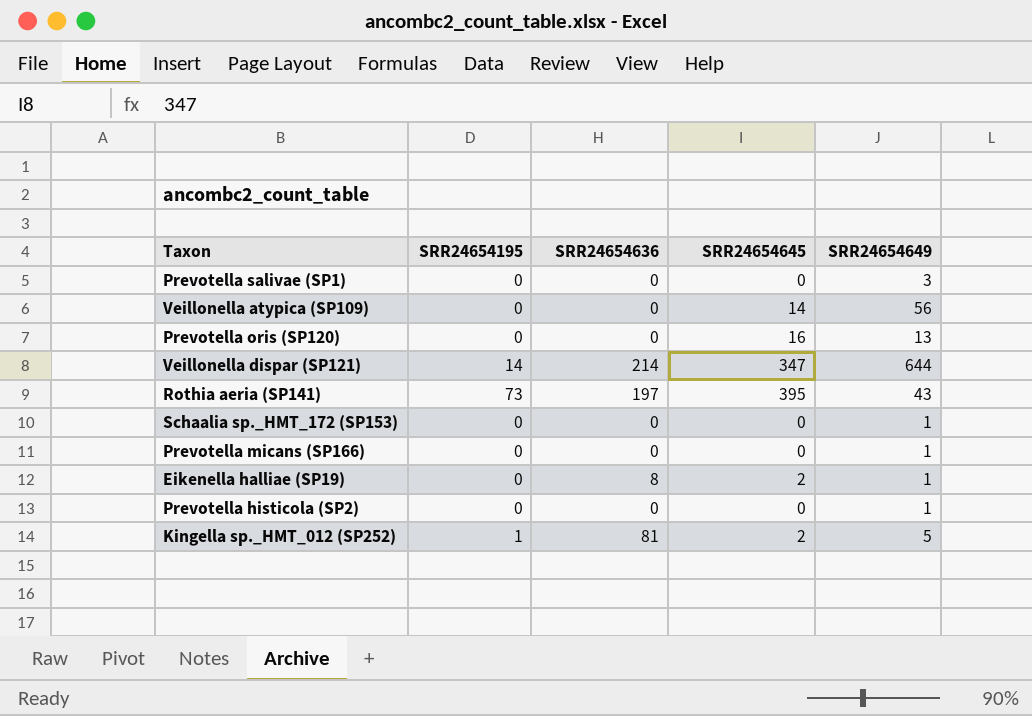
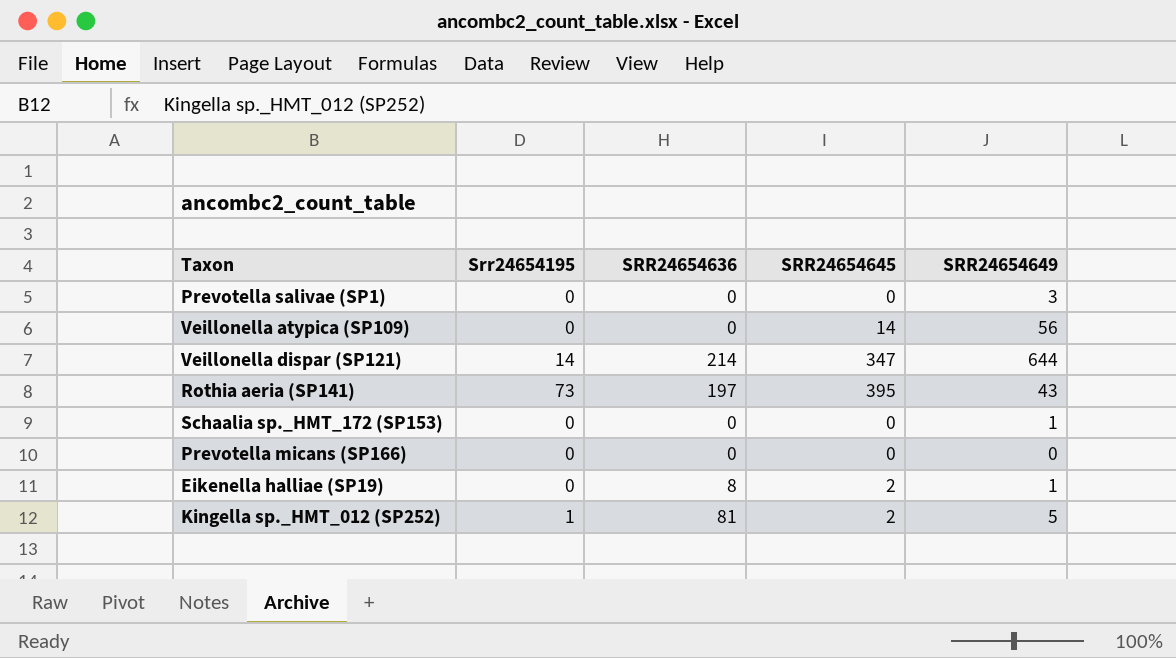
column name: SRR24654195 -> Srr24654195
row Prevotella oris (SP120): 0 | 0 | 16 | 13 -> none
row Prevotella histicola (SP2): 0 | 0 | 0 | 1 -> none
Prevotella micans (SP166) | SRR24654649: 1 -> 0

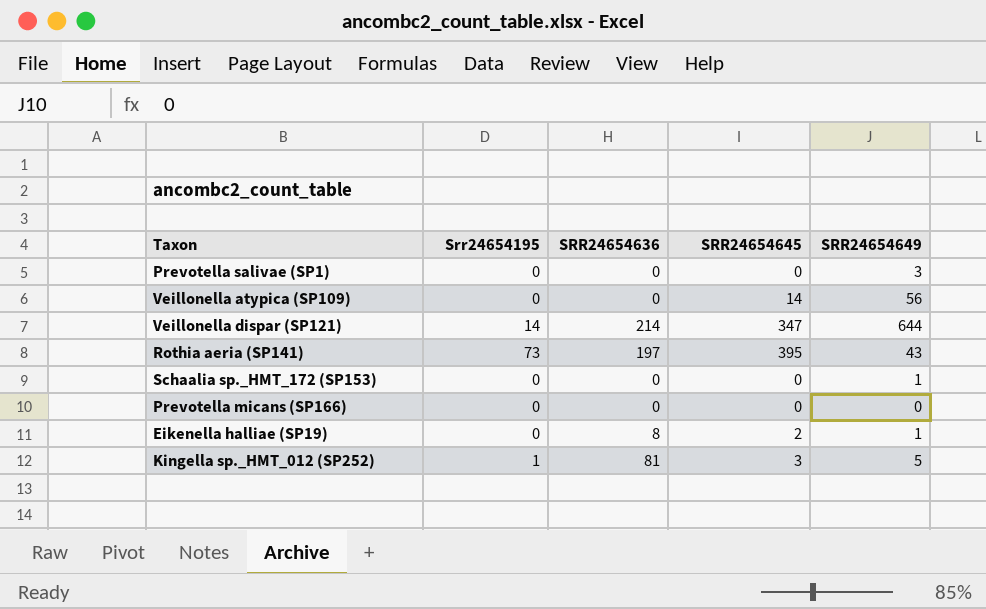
Kingella sp._HMT_012 (SP252) | SRR24654645: 2 -> 3

